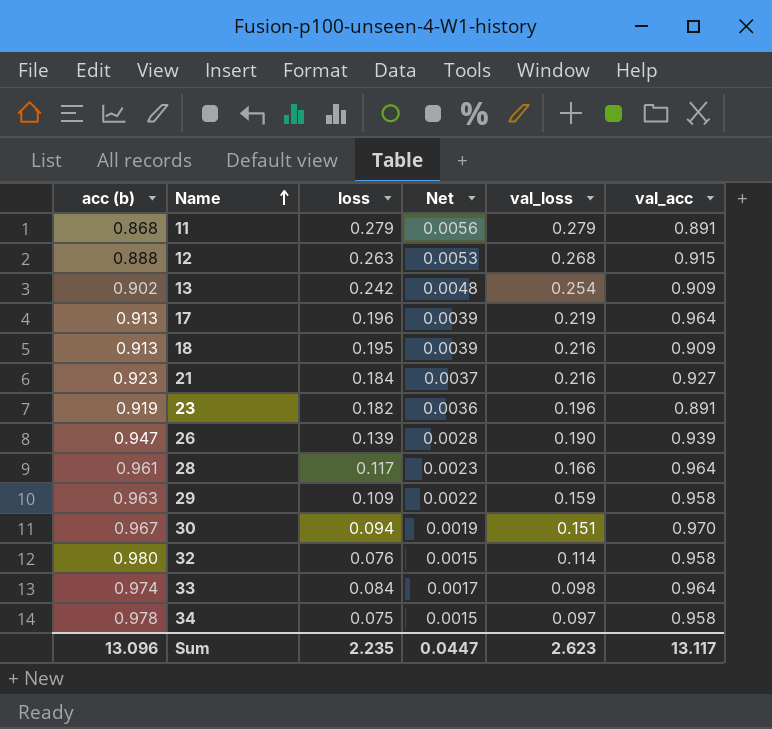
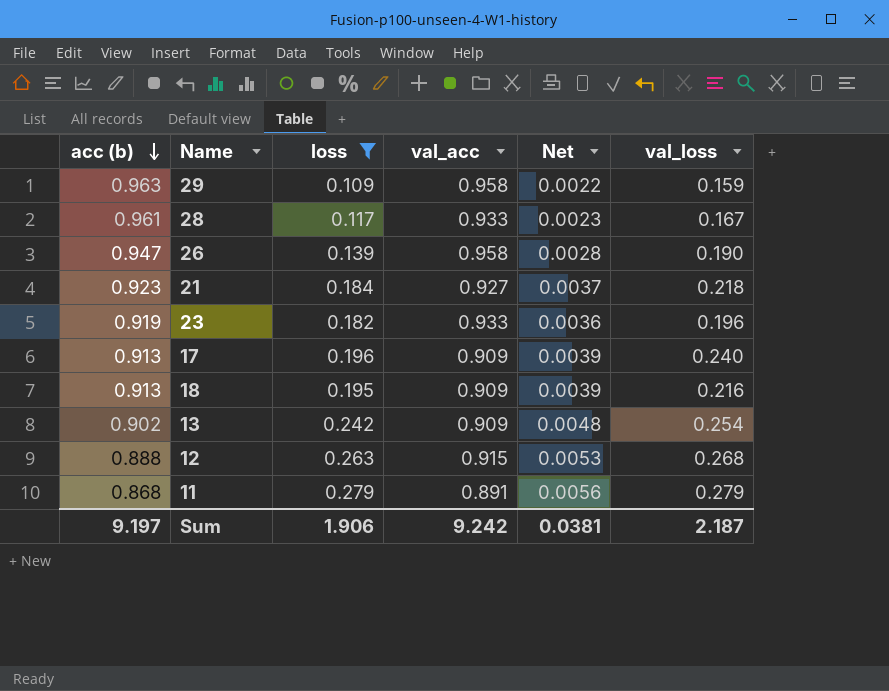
filter: none -> loss >= 0.109
row order: Name ascending -> acc (b) descending
column val_acc | position: 6 -> 4
28 | val_acc: 0.964 -> 0.933
28 | val_loss: 0.166 -> 0.167
26 | val_acc: 0.939 -> 0.958
21 | val_loss: 0.216 -> 0.218
23 | val_acc: 0.891 -> 0.933
17 | val_acc: 0.964 -> 0.909
17 | val_loss: 0.219 -> 0.240
Sum | acc (b): 13.096 -> 9.197
Sum | loss: 2.235 -> 1.906
Sum | val_acc: 13.117 -> 9.242
Sum | Net: 0.0447 -> 0.0381
Sum | val_loss: 2.623 -> 2.187

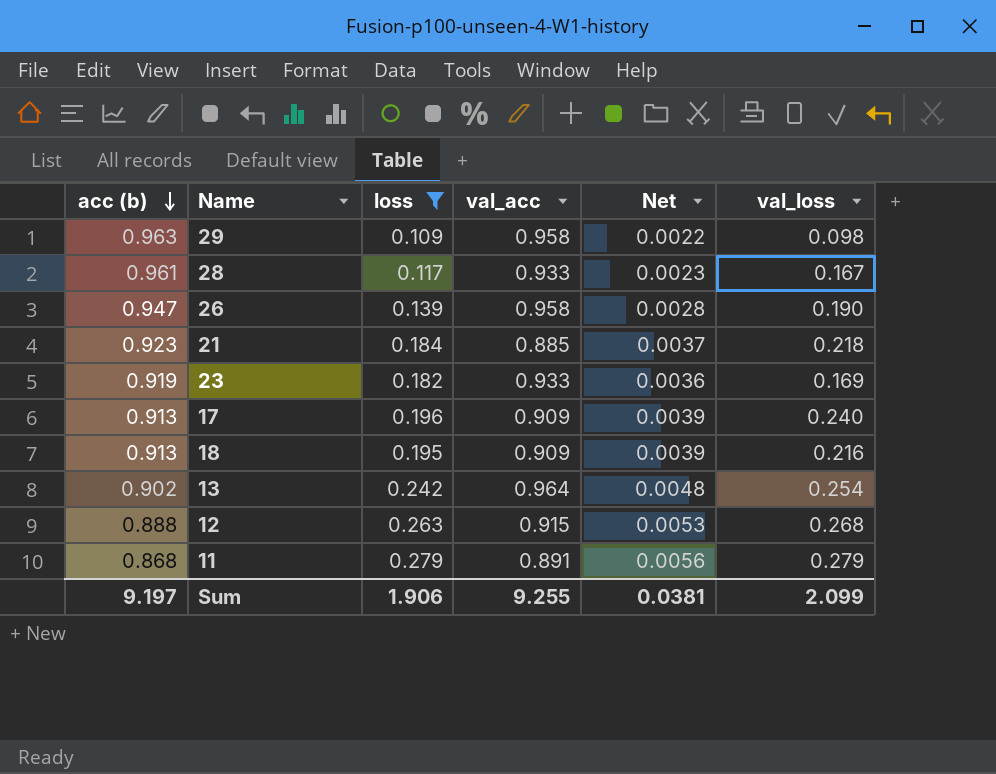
29 | val_loss: 0.159 -> 0.098
21 | val_acc: 0.927 -> 0.885
23 | val_loss: 0.196 -> 0.169
13 | val_acc: 0.909 -> 0.964
Sum | val_acc: 9.242 -> 9.255
Sum | val_loss: 2.187 -> 2.099

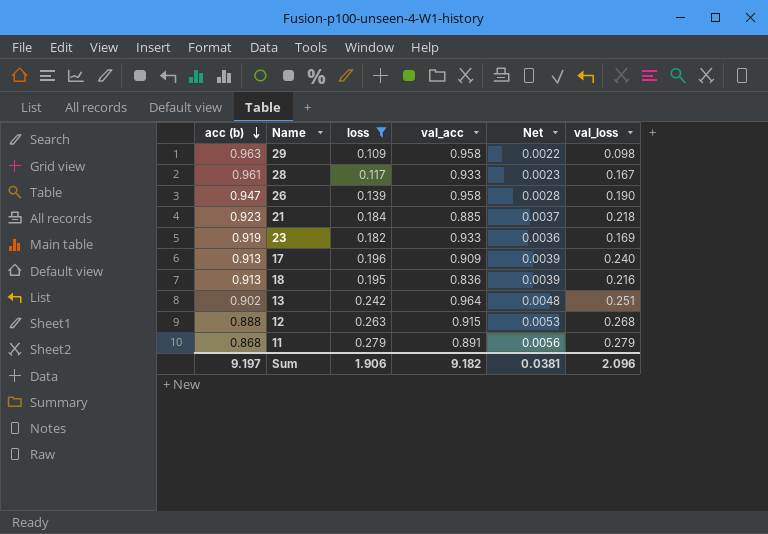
18 | val_acc: 0.909 -> 0.836
13 | val_loss: 0.254 -> 0.251
Sum | val_acc: 9.255 -> 9.182
Sum | val_loss: 2.099 -> 2.096

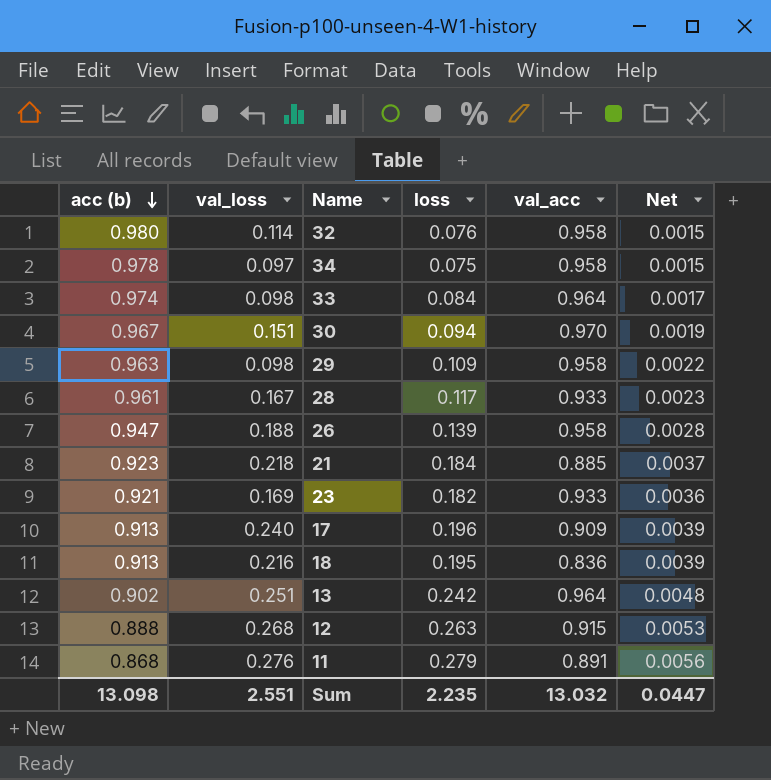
filter: loss >= 0.109 -> none
column val_loss | position: 6 -> 2
26 | val_loss: 0.190 -> 0.188
23 | acc (b): 0.919 -> 0.921
11 | val_loss: 0.279 -> 0.276
Sum | acc (b): 9.197 -> 13.098
Sum | val_loss: 2.096 -> 2.551
Sum | loss: 1.906 -> 2.235
Sum | val_acc: 9.182 -> 13.032
Sum | Net: 0.0381 -> 0.0447

